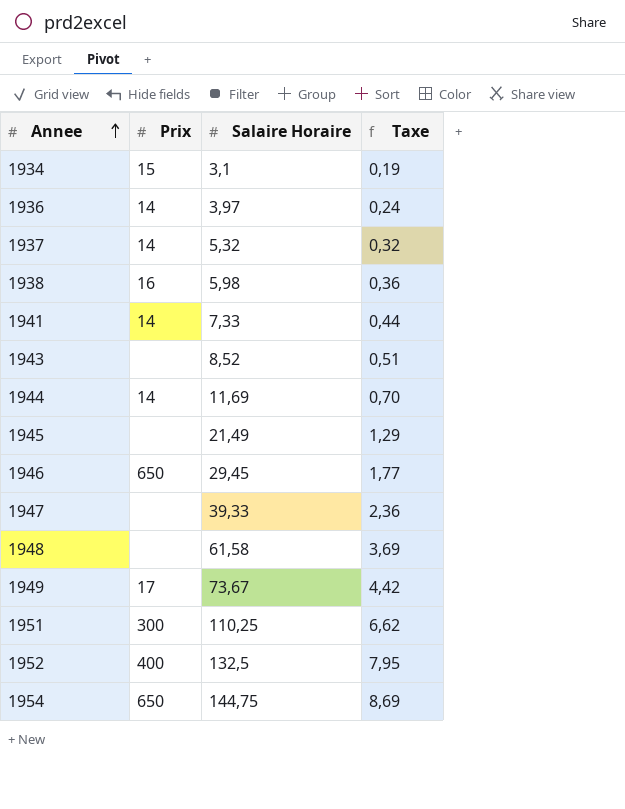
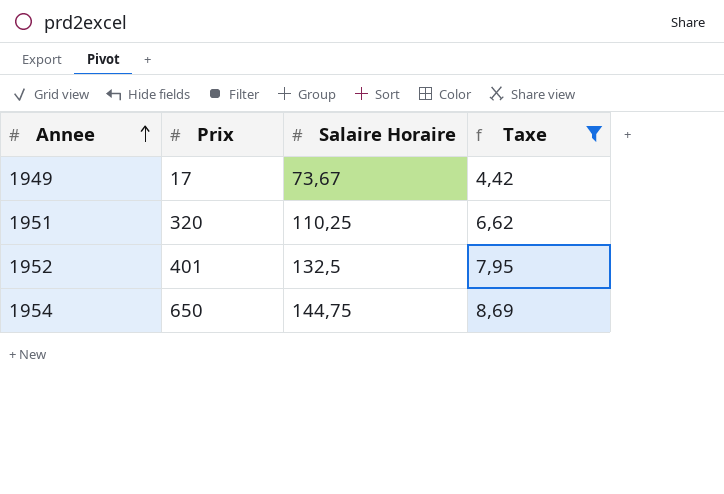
filter: none -> Taxe >= 4,42
1951 | Prix: 300 -> 320
1952 | Prix: 400 -> 401

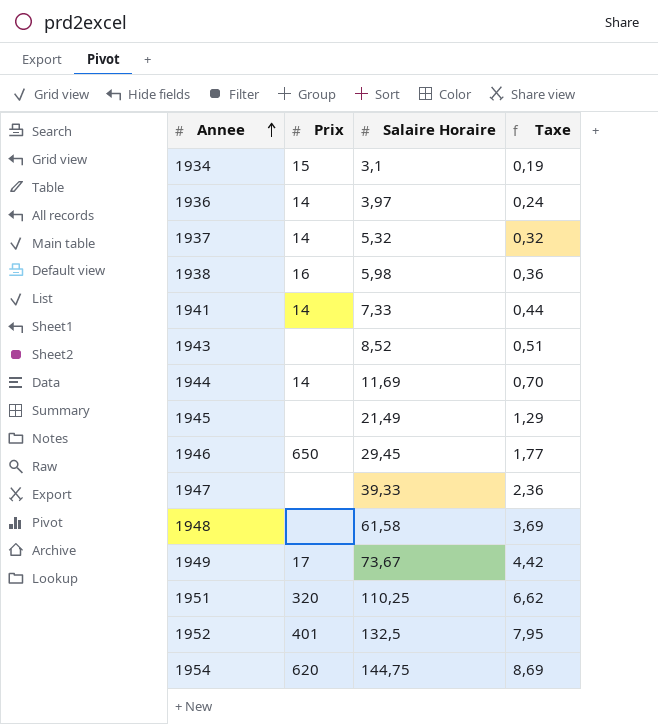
filter: Taxe >= 4,42 -> none
1954 | Prix: 650 -> 620

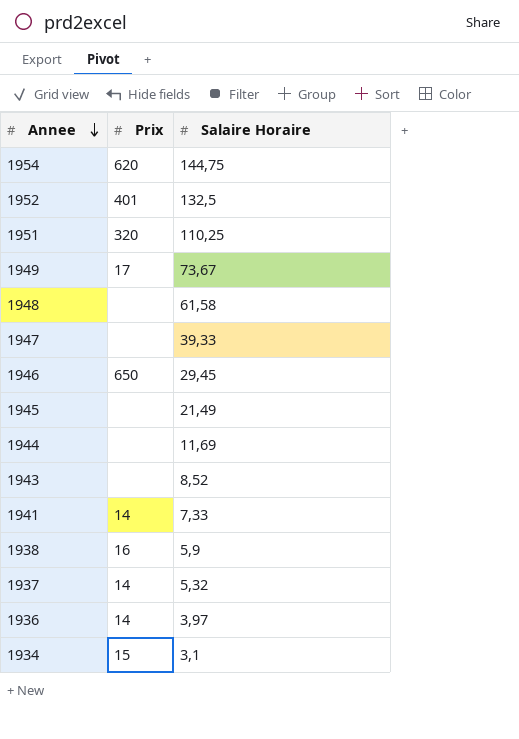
row order: Annee ascending -> Annee descending
column Taxe | formula: [Salaire Horaire] * 0,06 -> none
1944 | Prix: 14 -> none
1938 | Salaire Horaire: 5,98 -> 5,9

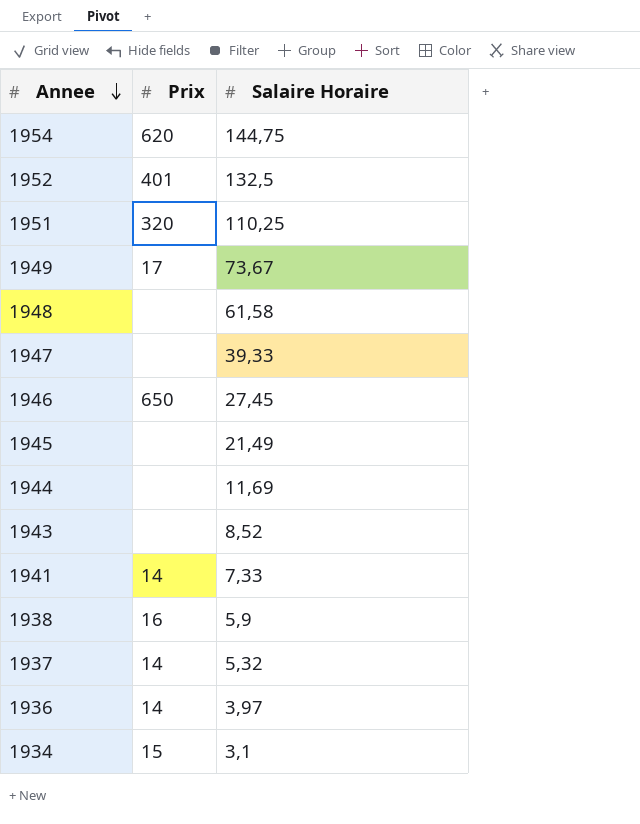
1946 | Salaire Horaire: 29,45 -> 27,45

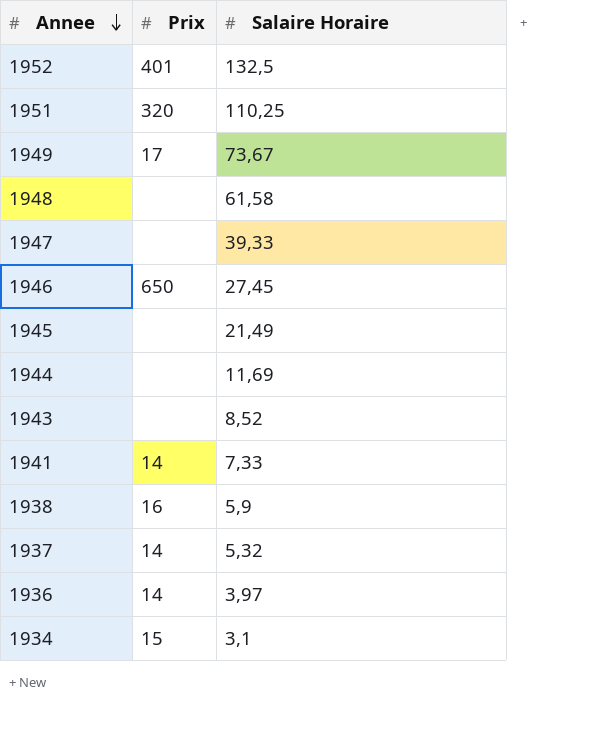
row 1954: 620 | 144,75 -> none

